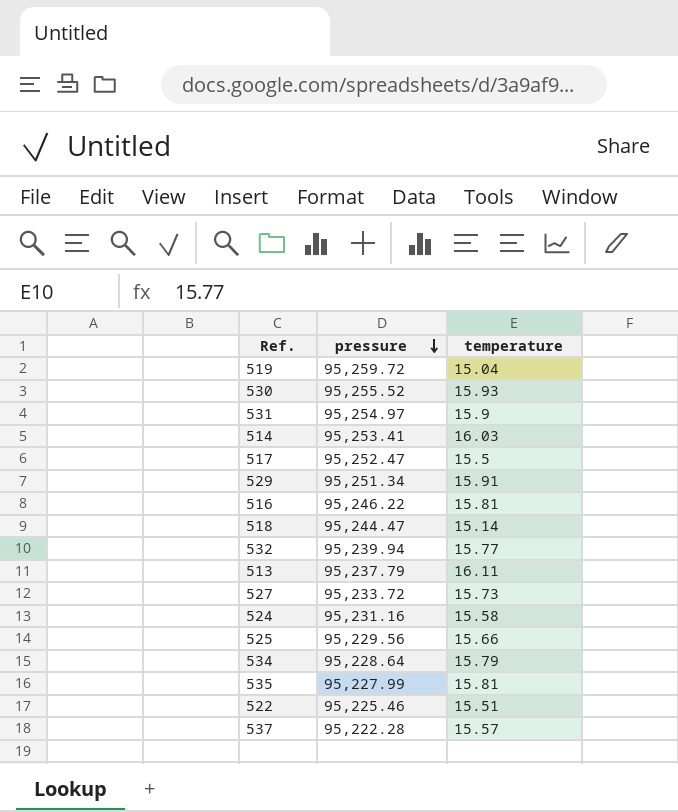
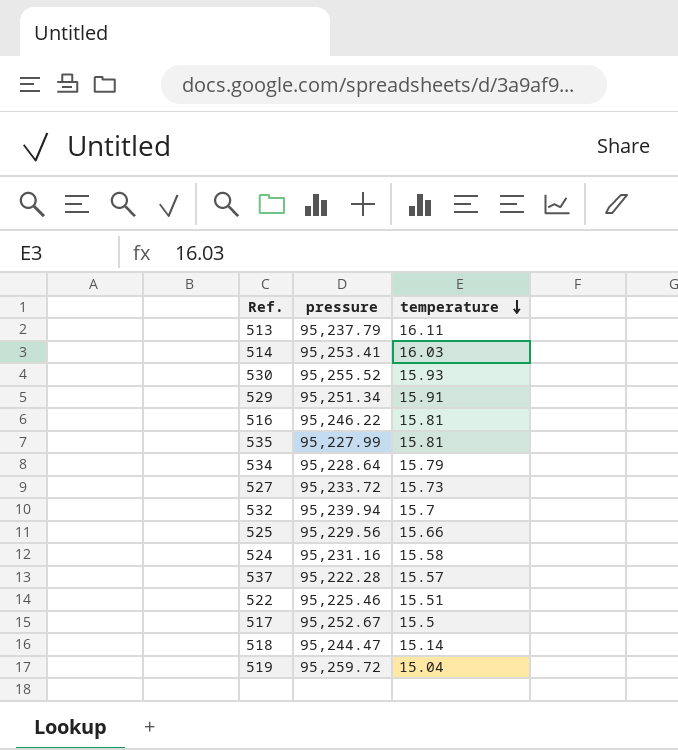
row order: pressure descending -> temperature descending
row 531: 95,254.97 | 15.9 -> none
532 | temperature: 15.77 -> 15.7
517 | pressure: 95,252.47 -> 95,252.67

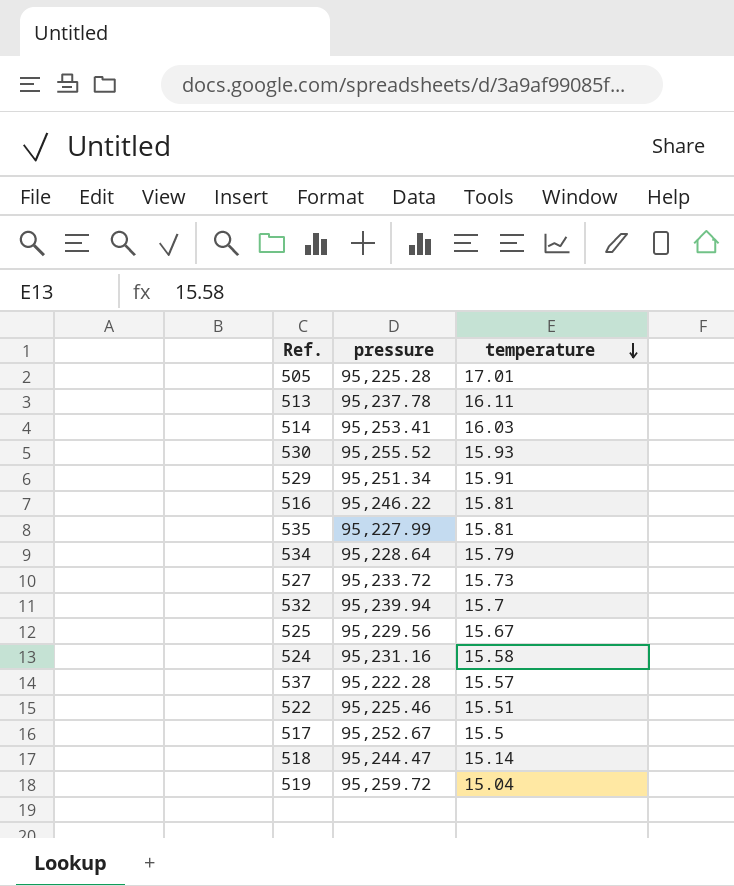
row 505: none -> 95,225.28 | 17.01
513 | pressure: 95,237.79 -> 95,237.78
525 | temperature: 15.66 -> 15.67

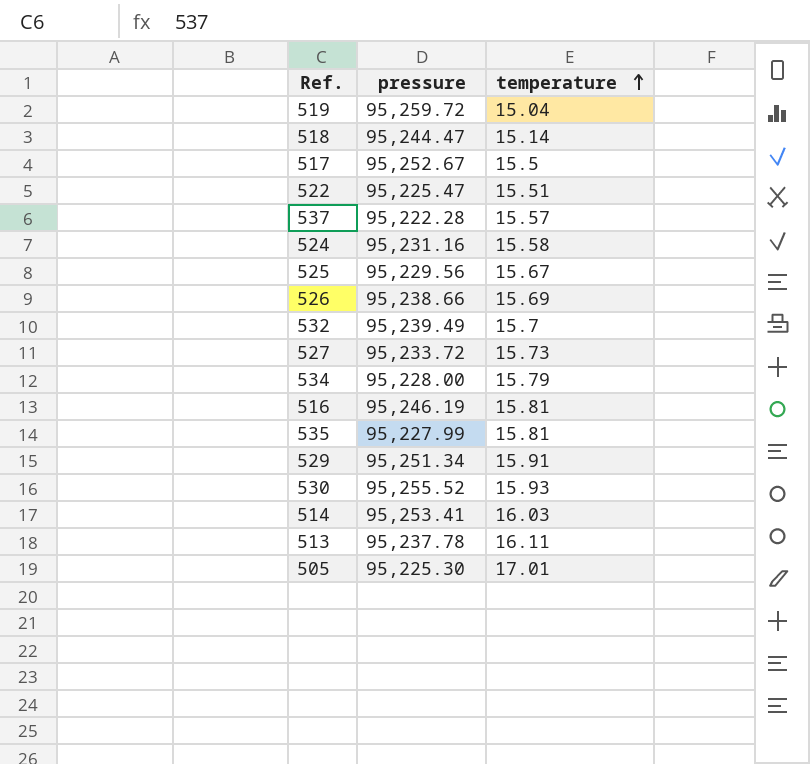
row order: temperature descending -> temperature ascending
522 | pressure: 95,225.46 -> 95,225.47
row 526: none -> 95,238.66 | 15.69
532 | pressure: 95,239.94 -> 95,239.49
534 | pressure: 95,228.64 -> 95,228.00
516 | pressure: 95,246.22 -> 95,246.19
505 | pressure: 95,225.28 -> 95,225.30

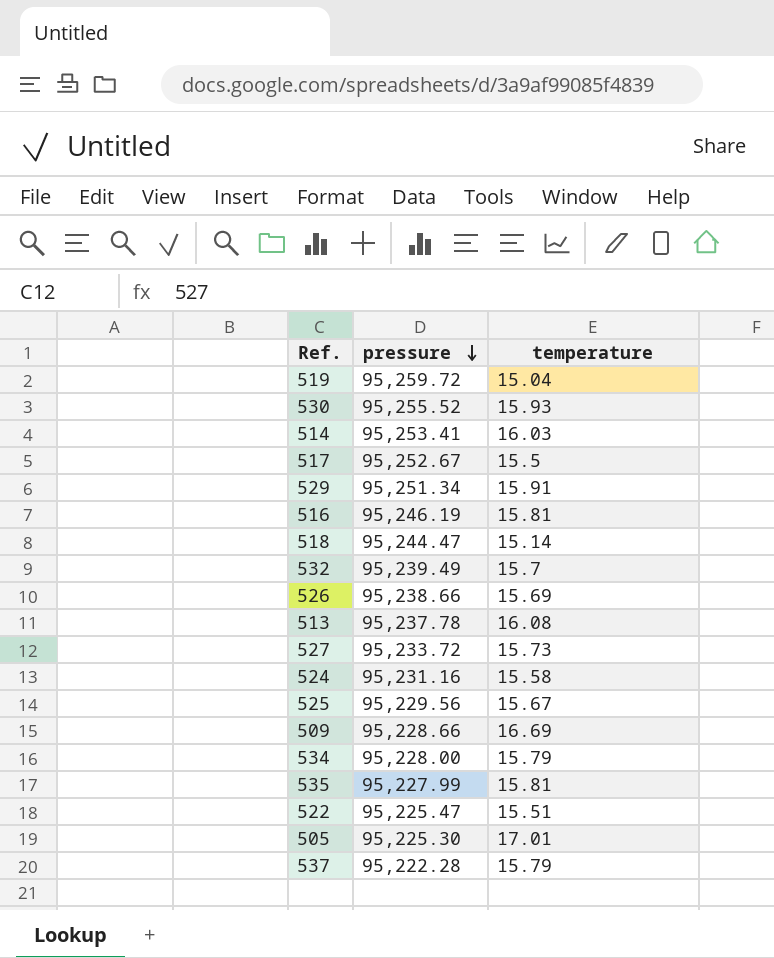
row order: temperature ascending -> pressure descending
513 | temperature: 16.11 -> 16.08
row 509: none -> 95,228.66 | 16.69
537 | temperature: 15.57 -> 15.79

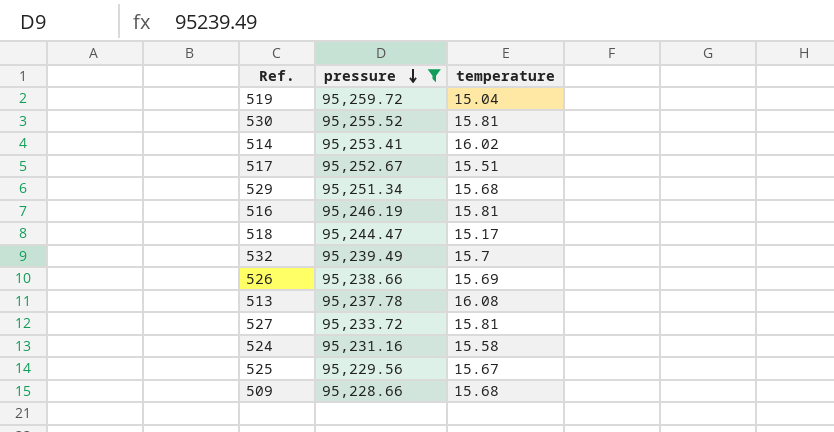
filter: none -> pressure >= 95,228.66
530 | temperature: 15.93 -> 15.81
514 | temperature: 16.03 -> 16.02
517 | temperature: 15.5 -> 15.51
529 | temperature: 15.91 -> 15.68
518 | temperature: 15.14 -> 15.17
527 | temperature: 15.73 -> 15.81
509 | temperature: 16.69 -> 15.68

